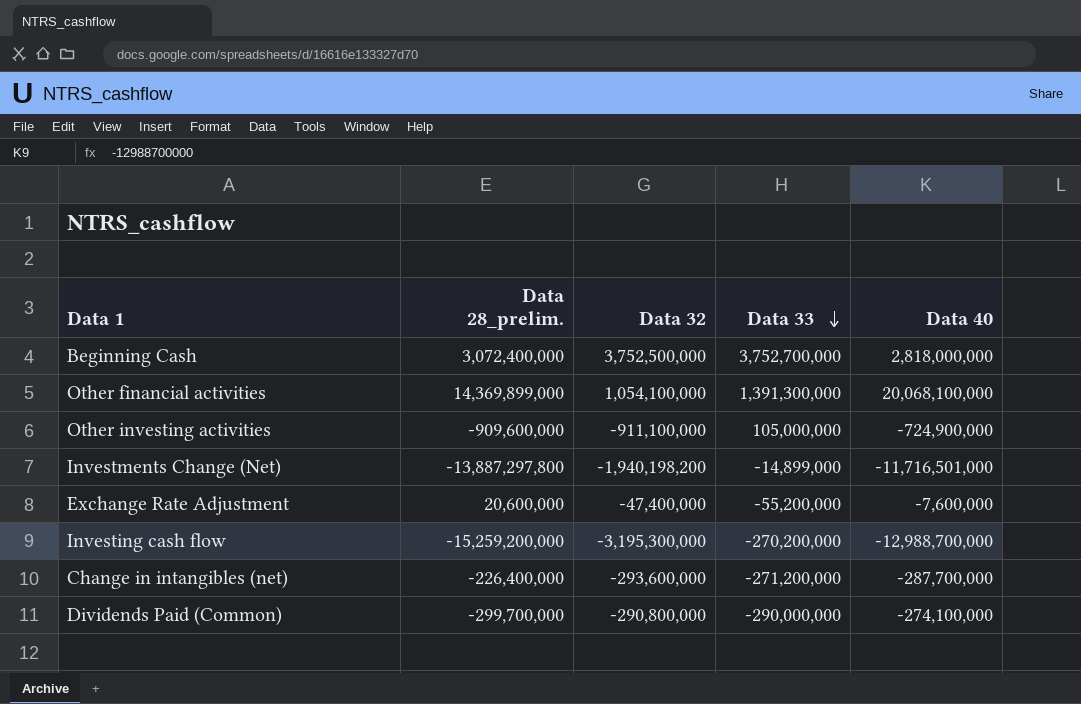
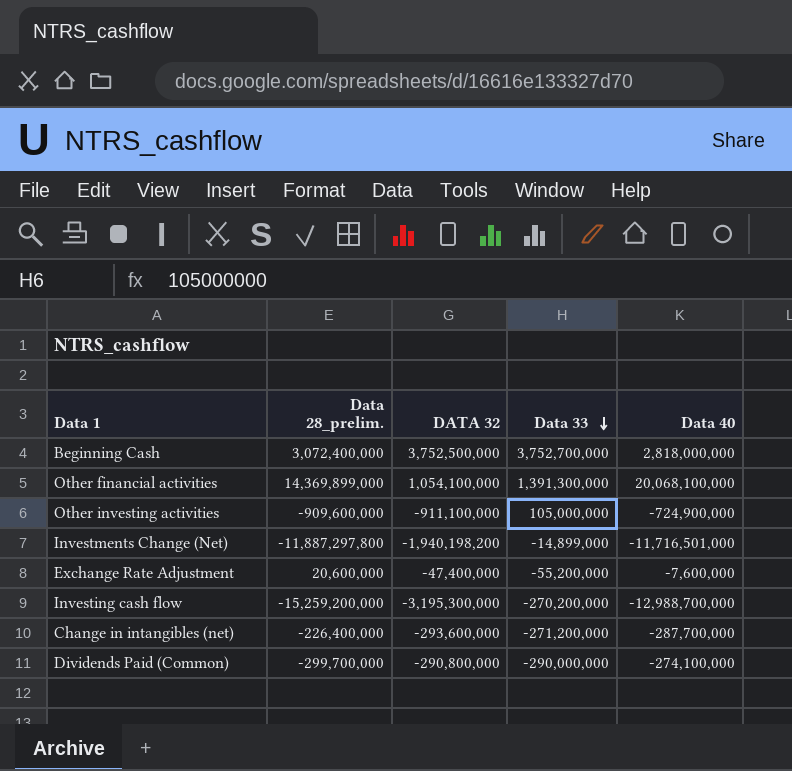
column name: Data 32 -> DATA 32
Investments Change (Net) | Data 28_prelim.: -13,887,297,800 -> -11,887,297,800

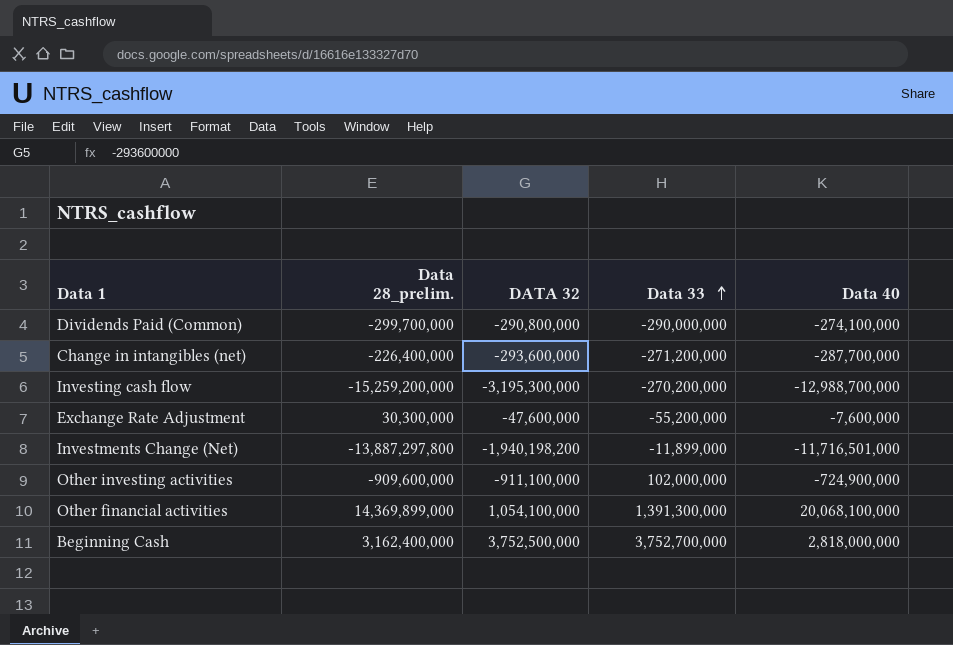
row order: Data 33 descending -> Data 33 ascending
Exchange Rate Adjustment | Data 28_prelim.: 20,600,000 -> 30,300,000
Exchange Rate Adjustment | DATA 32: -47,400,000 -> -47,600,000
Investments Change (Net) | Data 28_prelim.: -11,887,297,800 -> -13,887,297,800
Investments Change (Net) | Data 33: -14,899,000 -> -11,899,000
Other investing activities | Data 33: 105,000,000 -> 102,000,000
Beginning Cash | Data 28_prelim.: 3,072,400,000 -> 3,162,400,000

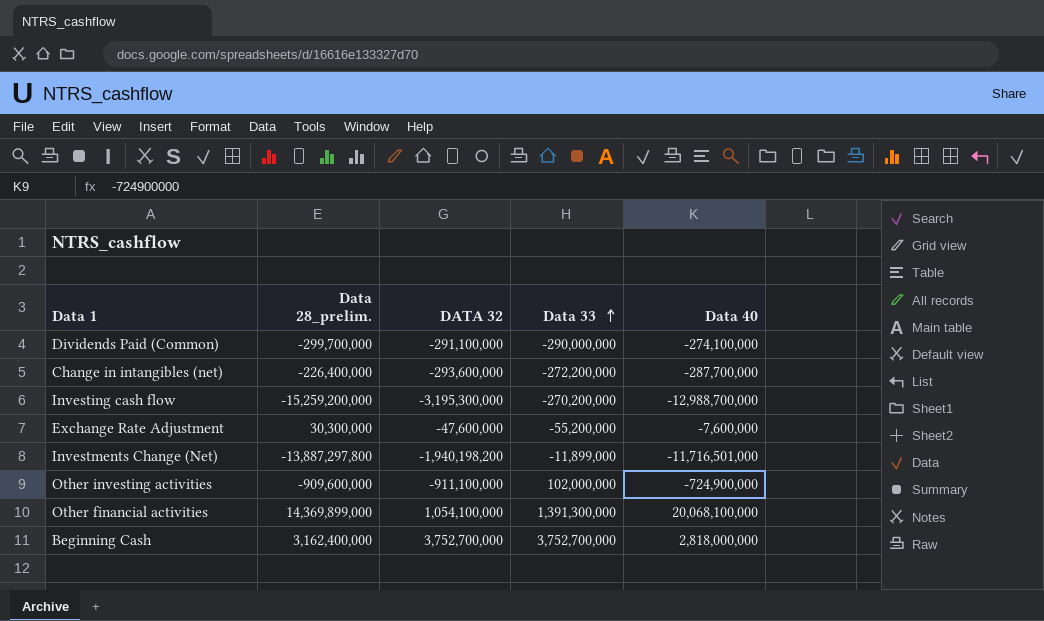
Dividends Paid (Common) | DATA 32: -290,800,000 -> -291,100,000
Change in intangibles (net) | Data 33: -271,200,000 -> -272,200,000
Beginning Cash | DATA 32: 3,752,500,000 -> 3,752,700,000

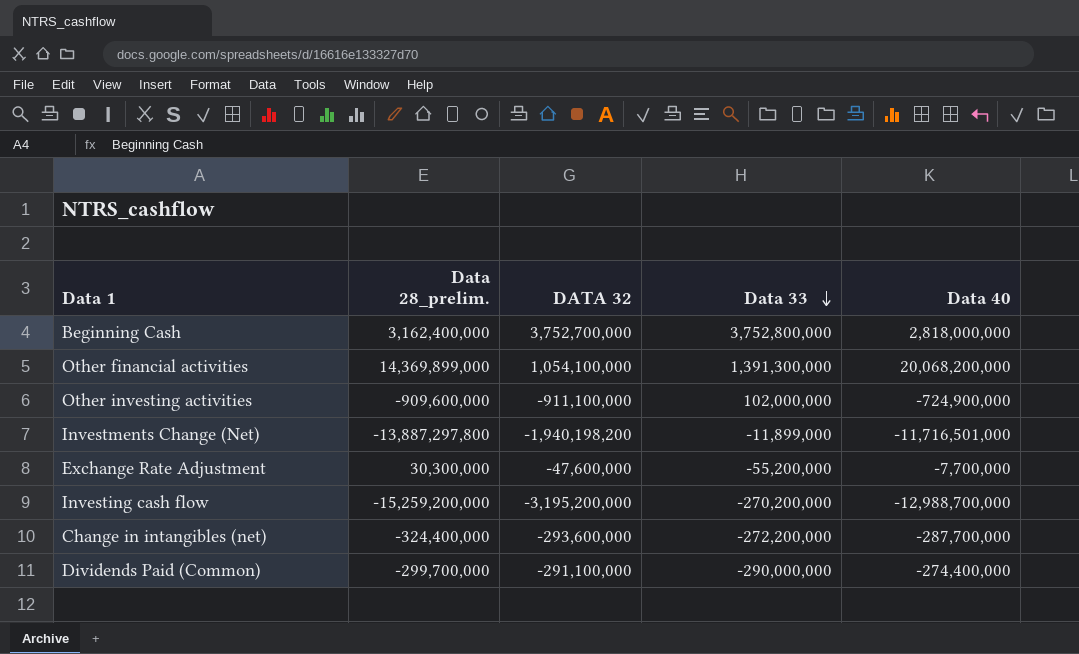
row order: Data 33 ascending -> Data 33 descending
Beginning Cash | Data 33: 3,752,700,000 -> 3,752,800,000
Other financial activities | Data 40: 20,068,100,000 -> 20,068,200,000
Exchange Rate Adjustment | Data 40: -7,600,000 -> -7,700,000
Investing cash flow | DATA 32: -3,195,300,000 -> -3,195,200,000
Change in intangibles (net) | Data 28_prelim.: -226,400,000 -> -324,400,000
Dividends Paid (Common) | Data 40: -274,100,000 -> -274,400,000

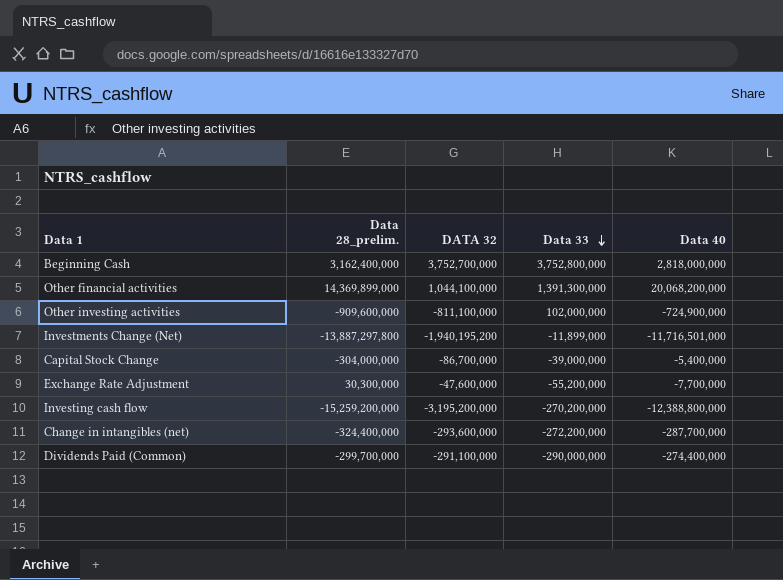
Other financial activities | DATA 32: 1,054,100,000 -> 1,044,100,000
Other investing activities | DATA 32: -911,100,000 -> -811,100,000
Investments Change (Net) | DATA 32: -1,940,198,200 -> -1,940,195,200
row Capital Stock Change: none -> -304,000,000 | -86,700,000 | -39,000,000 | -5,400,000
Investing cash flow | Data 40: -12,988,700,000 -> -12,388,800,000

